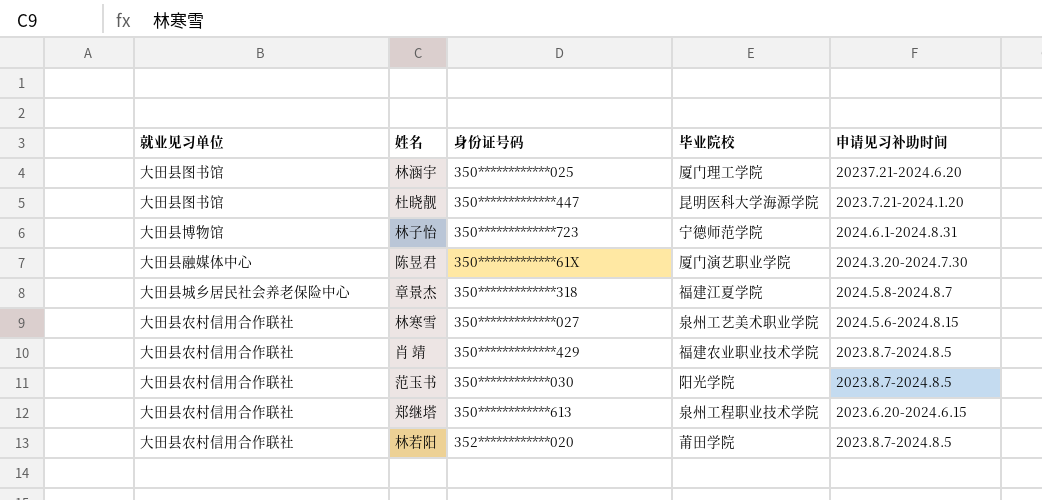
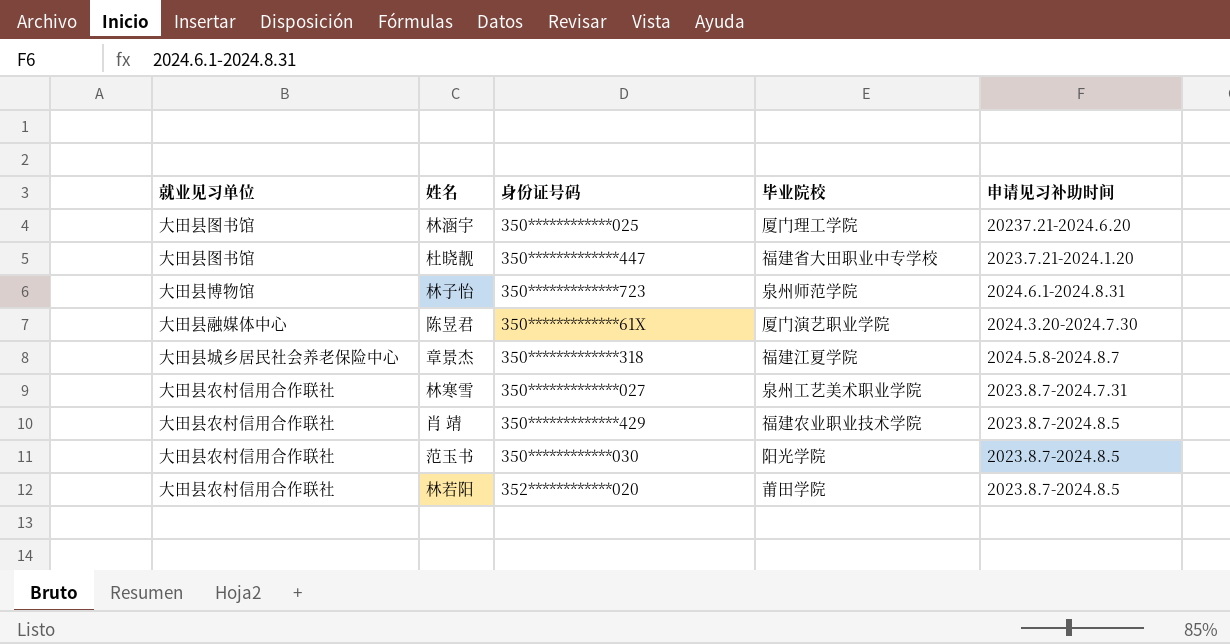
row 郑继塔: 大田县农村信用合作联社 | 350************613 | 泉州工程职业技术学院 | 2023.6.20-2024.6.15 -> none
杜晓靓 | 毕业院校: 昆明医科大学海源学院 -> 福建省大田职业中专学校
林子怡 | 毕业院校: 宁德师范学院 -> 泉州师范学院
林寒雪 | 申请见习补助时间: 2024.5.6-2024.8.15 -> 2023.8.7-2024.7.31

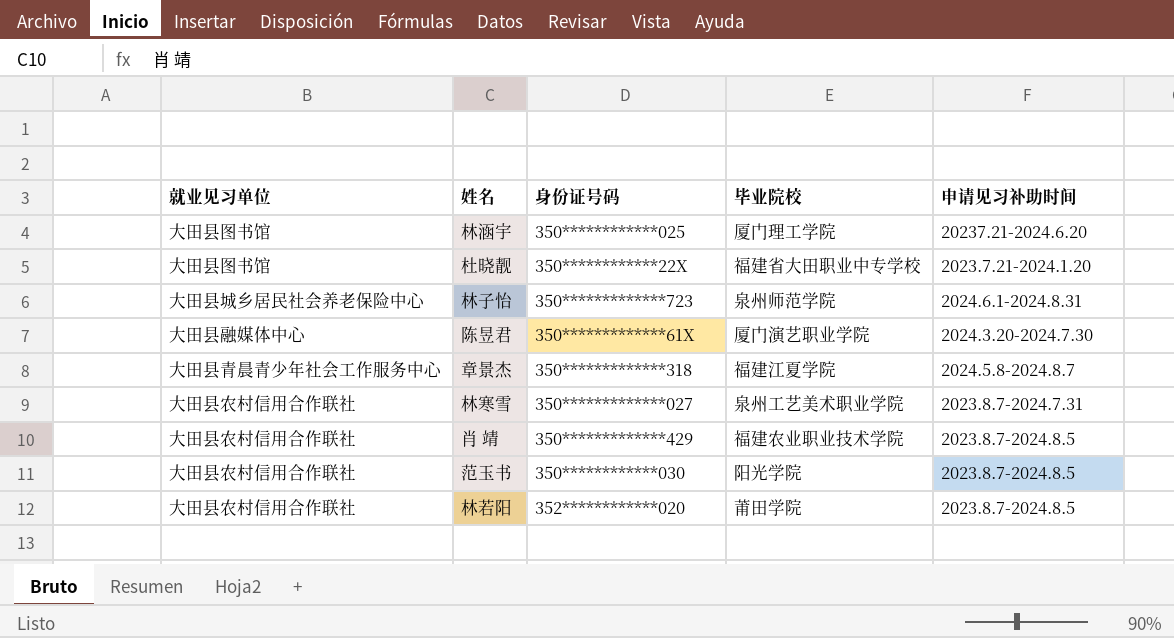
杜晓靓 | 身份证号码: 350*************447 -> 350************22X
林子怡 | 就业见习单位: 大田县博物馆 -> 大田县城乡居民社会养老保险中心
章景杰 | 就业见习单位: 大田县城乡居民社会养老保险中心 -> 大田县青晨青少年社会工作服务中心

